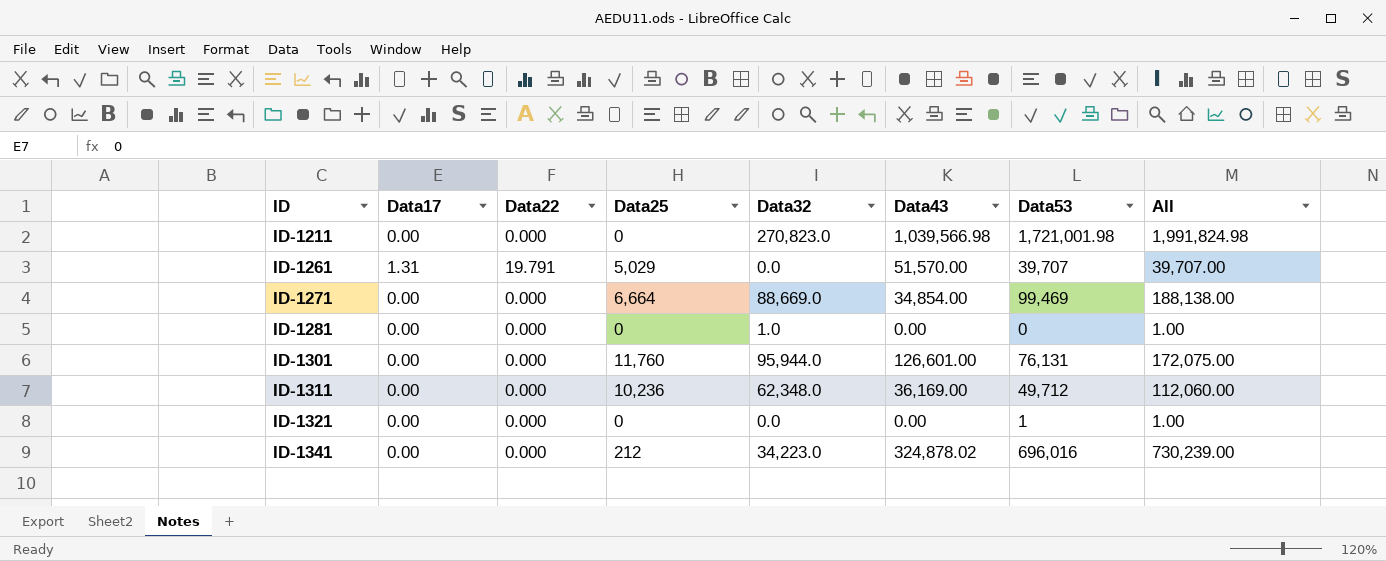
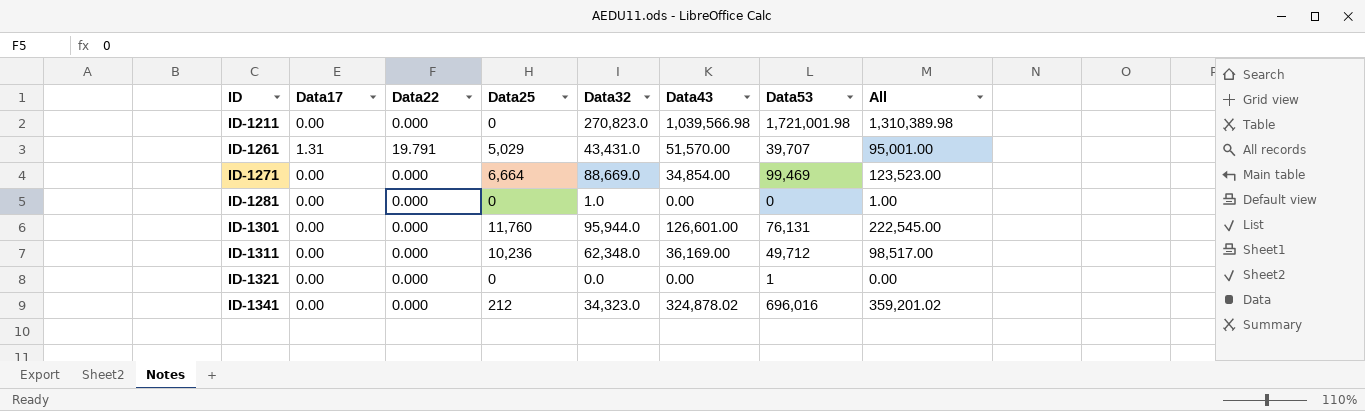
column All | formula: [Data32] + [Data53] -> [Data32] + [Data43]
ID-1261 | Data32: 0.0 -> 43,431.0
ID-1341 | Data32: 34,223.0 -> 34,323.0

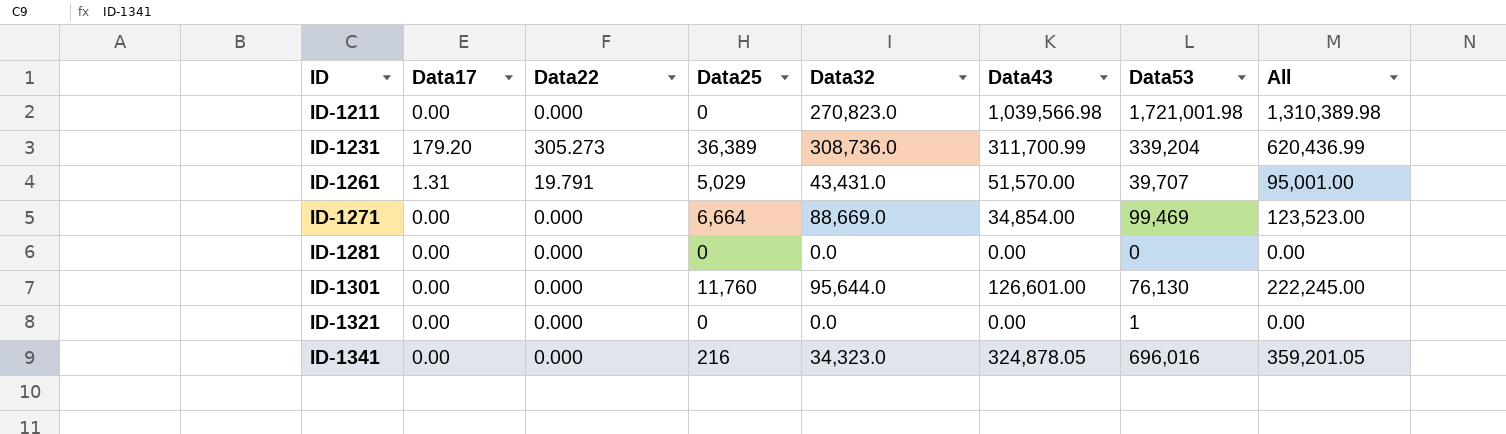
row ID-1311: 0.00 | 0.000 | 10,236 | 62,348.0 | 36,169.00 | 49,712 | 98,517.00 -> none
row ID-1231: none -> 179.20 | 305.273 | 36,389 | 308,736.0 | 311,700.99 | 339,204 | 620,436.99
ID-1281 | Data32: 1.0 -> 0.0
ID-1281 | All: 1.00 -> 0.00
ID-1301 | Data32: 95,944.0 -> 95,644.0
ID-1301 | Data53: 76,131 -> 76,130
ID-1301 | All: 222,545.00 -> 222,245.00
ID-1341 | Data25: 212 -> 216
ID-1341 | Data43: 324,878.02 -> 324,878.05
ID-1341 | All: 359,201.02 -> 359,201.05

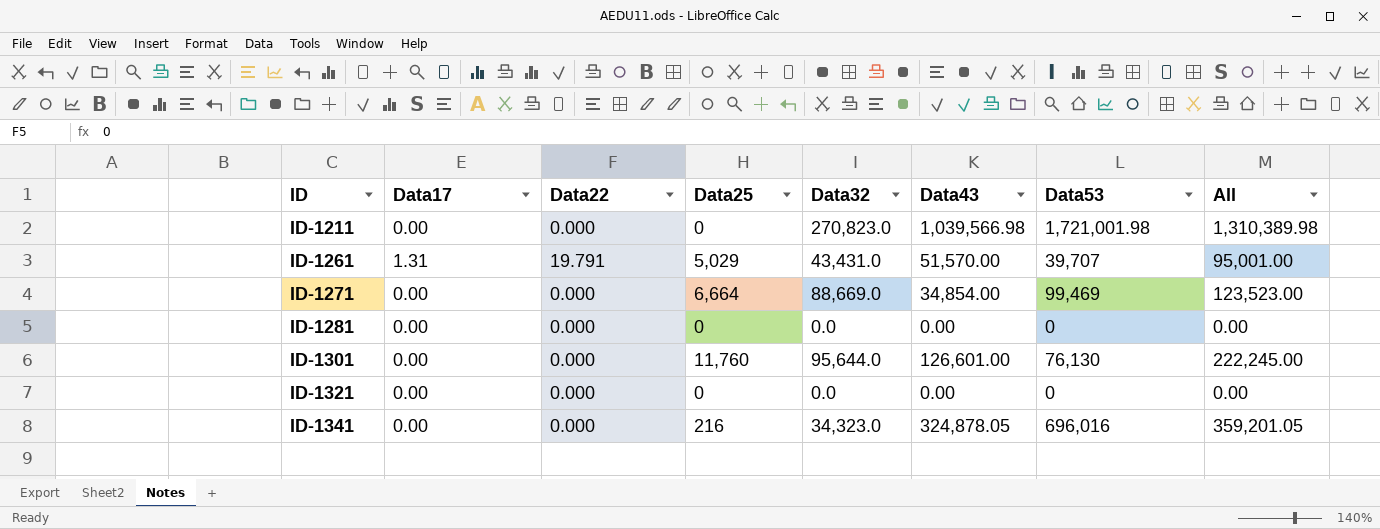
row ID-1231: 179.20 | 305.273 | 36,389 | 308,736.0 | 311,700.99 | 339,204 | 620,436.99 -> none
ID-1321 | Data53: 1 -> 0

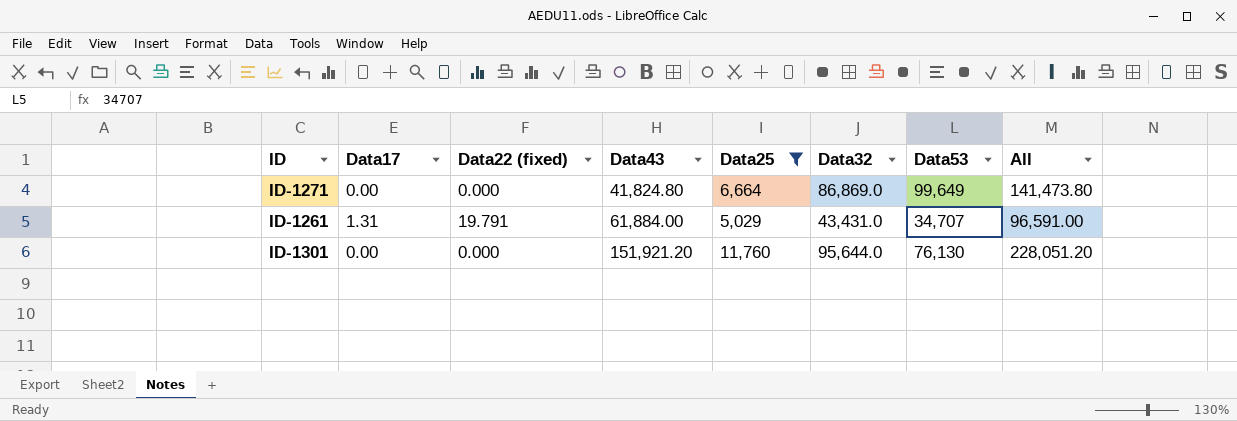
filter: none -> Data25 >= 5,029
row order: ID ascending -> Data43 ascending
column name: Data22 -> Data22 (fixed)
column Data43 | position: 6 -> 4
column All | formula: [Data32] + [Data43] -> [Data43] + [Data53]
ID-1271 | Data43: 34,854.00 -> 41,824.80
ID-1271 | Data32: 88,669.0 -> 86,869.0
ID-1271 | Data53: 99,469 -> 99,649
ID-1261 | Data43: 51,570.00 -> 61,884.00
ID-1261 | Data53: 39,707 -> 34,707
ID-1301 | Data43: 126,601.00 -> 151,921.20

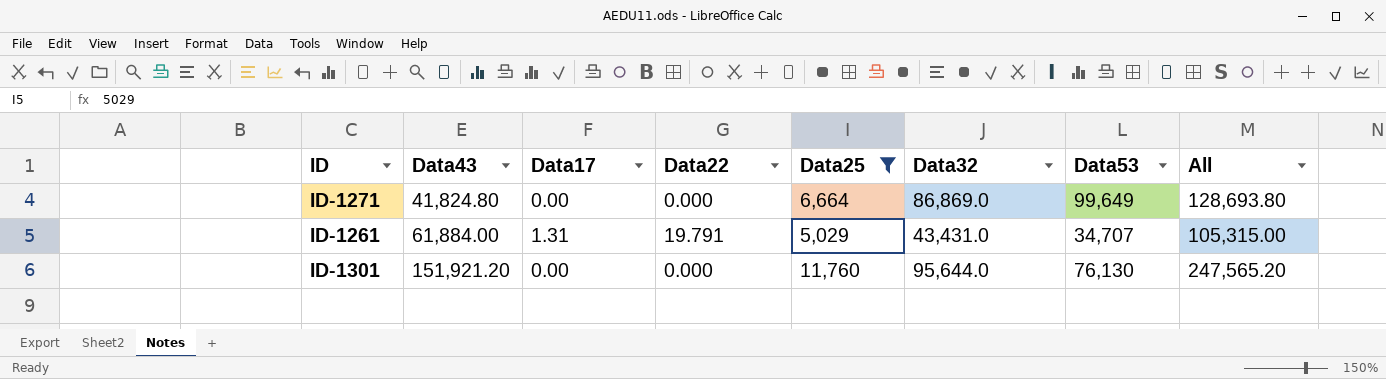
column Data43 | position: 4 -> 2
column name: Data22 (fixed) -> Data22
column All | formula: [Data43] + [Data53] -> [Data43] + [Data32]

